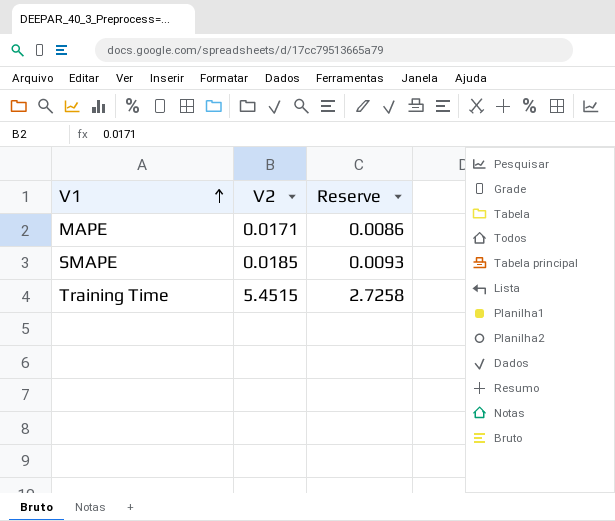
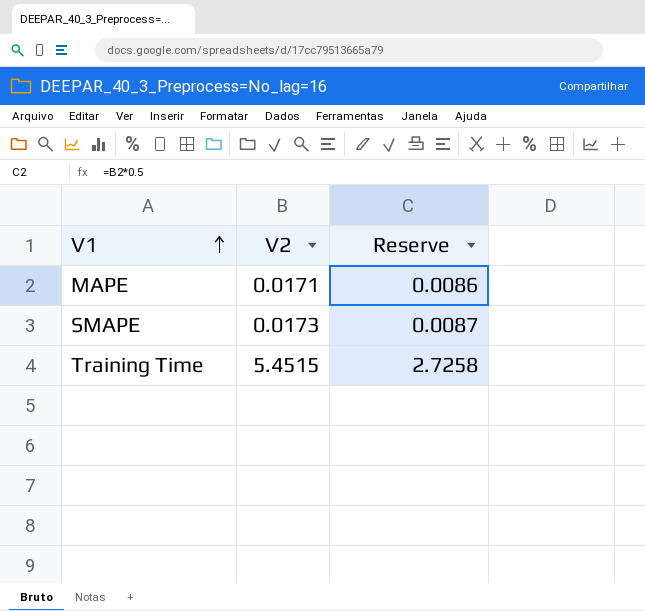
SMAPE | V2: 0.0185 -> 0.0173
SMAPE | Reserve: 0.0093 -> 0.0087

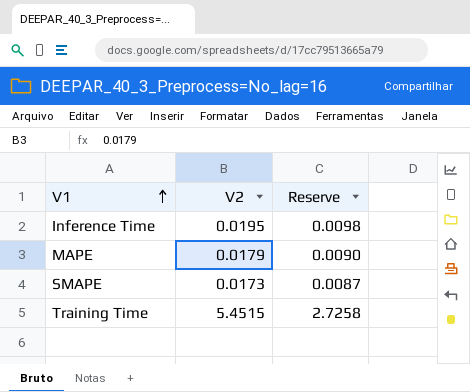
row Inference Time: none -> 0.0195 | 0.0098
MAPE | V2: 0.0171 -> 0.0179
MAPE | Reserve: 0.0086 -> 0.0090

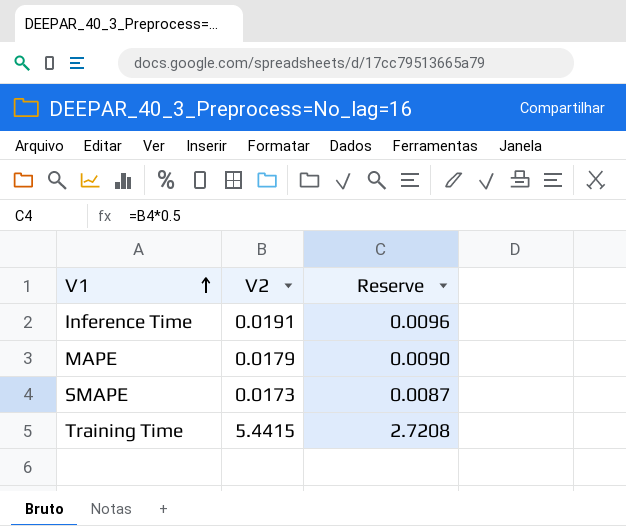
Inference Time | V2: 0.0195 -> 0.0191
Inference Time | Reserve: 0.0098 -> 0.0096
Training Time | V2: 5.4515 -> 5.4415
Training Time | Reserve: 2.7258 -> 2.7208

